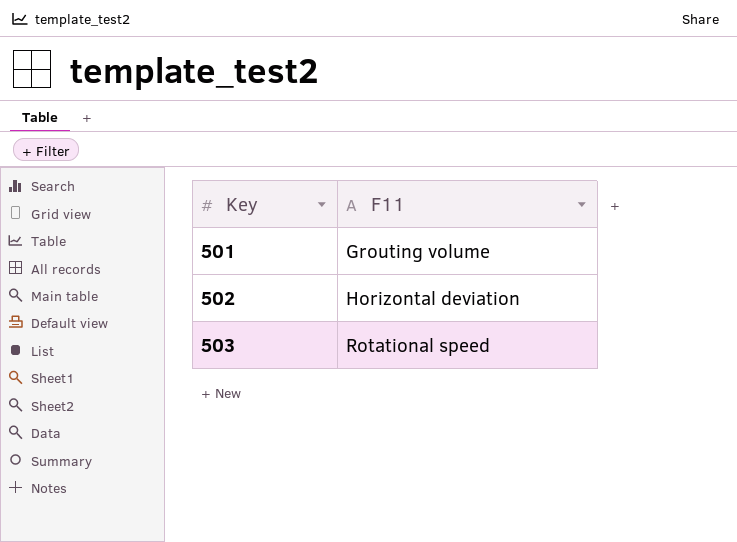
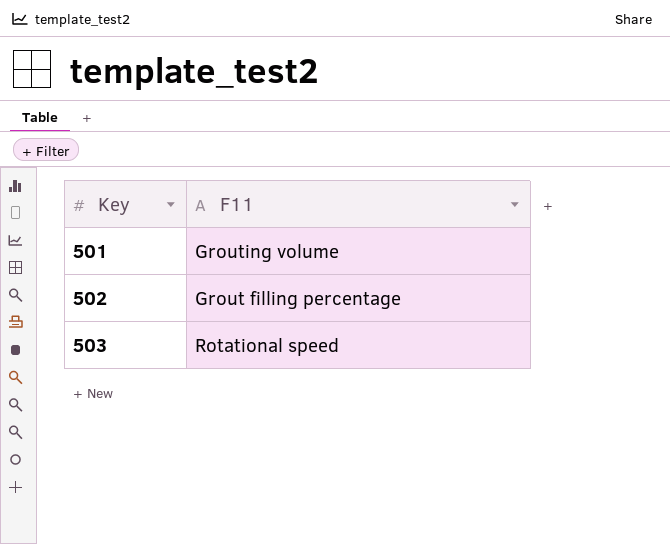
502 | F11: Horizontal deviation -> Grout filling percentage

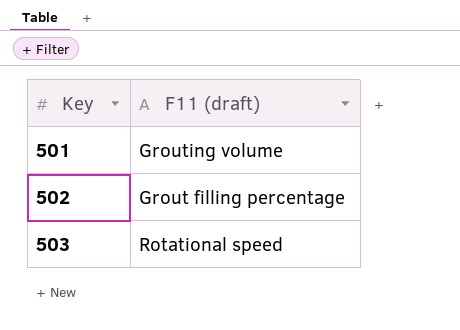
column name: F11 -> F11 (draft)

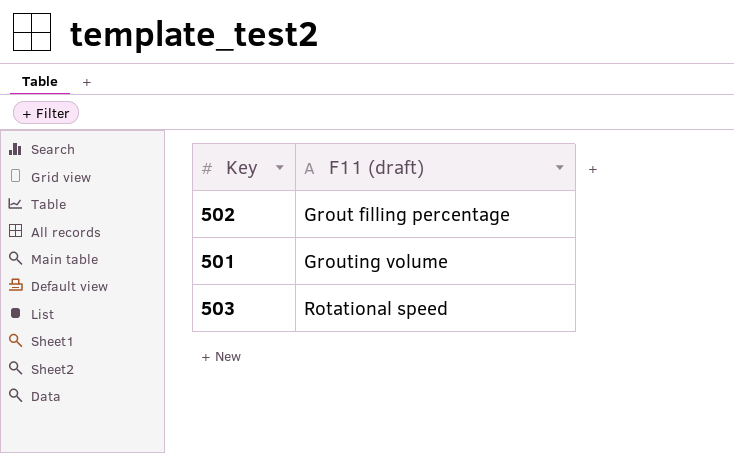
row order: Key ascending -> F11 (draft) ascending

